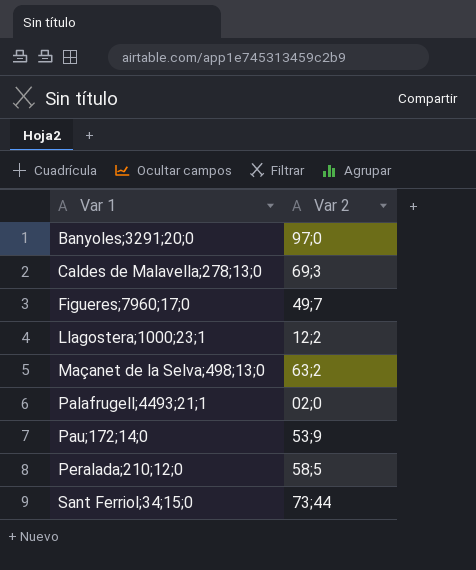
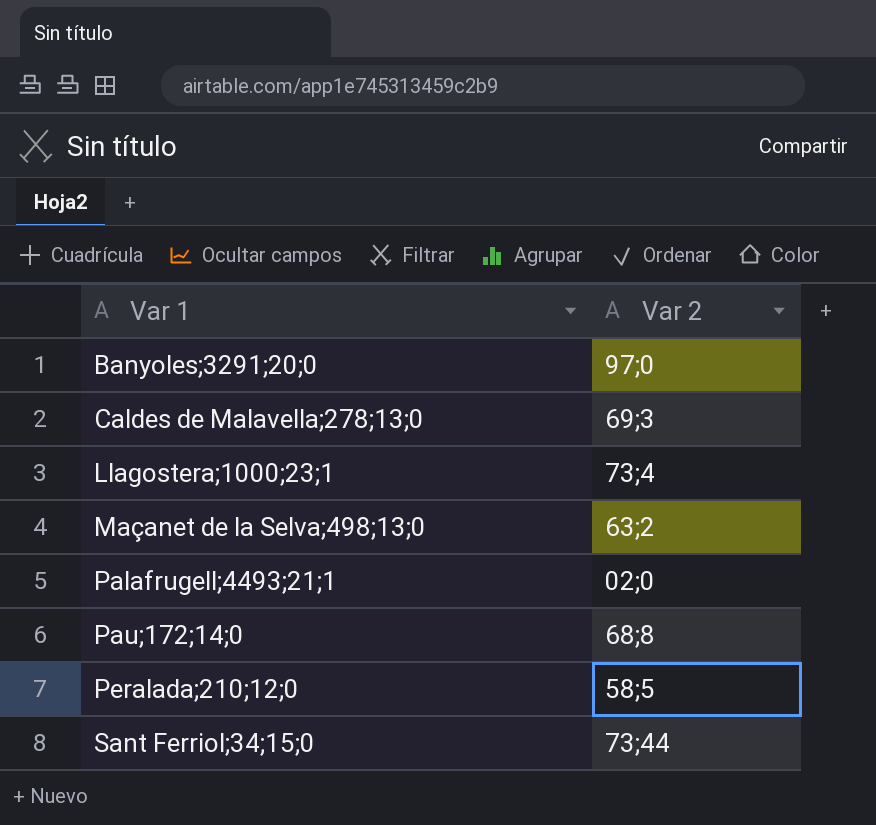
row Figueres;7960;17;0: 49;7 -> none
Llagostera;1000;23;1 | Var 2: 12;2 -> 73;4
Pau;172;14;0 | Var 2: 53;9 -> 68;8

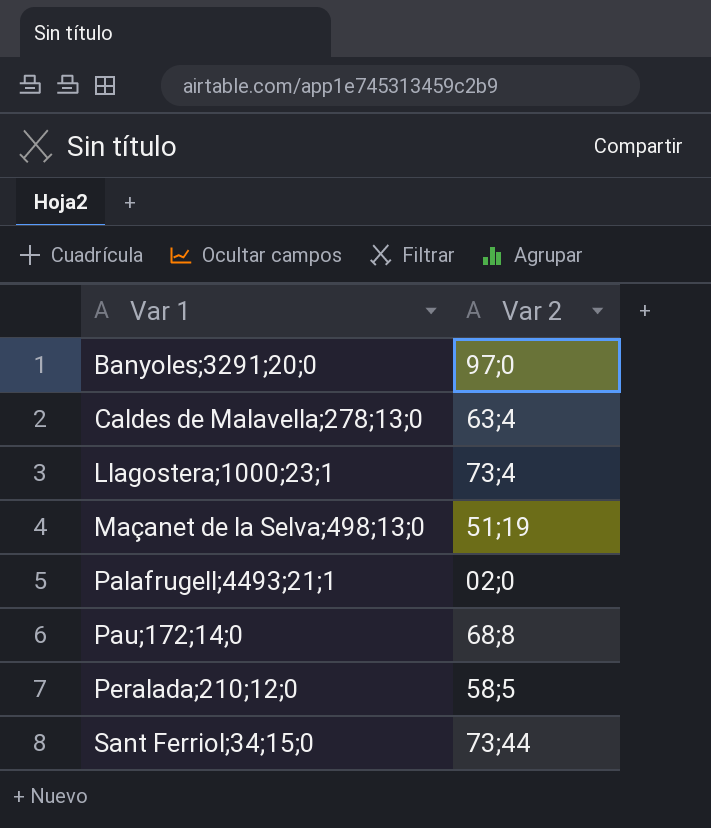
Caldes de Malavella;278;13;0 | Var 2: 69;3 -> 63;4
Maçanet de la Selva;498;13;0 | Var 2: 63;2 -> 51;19

